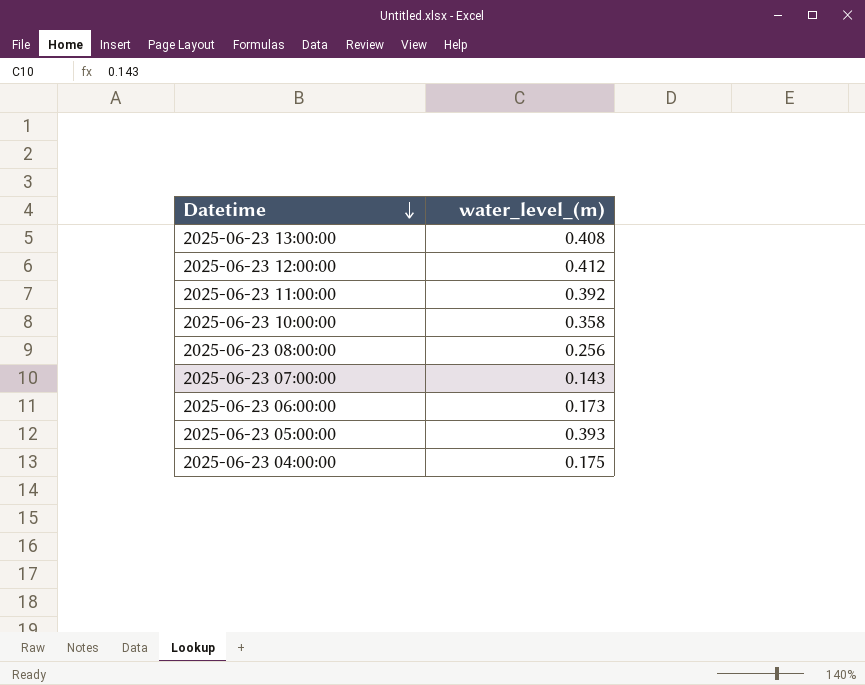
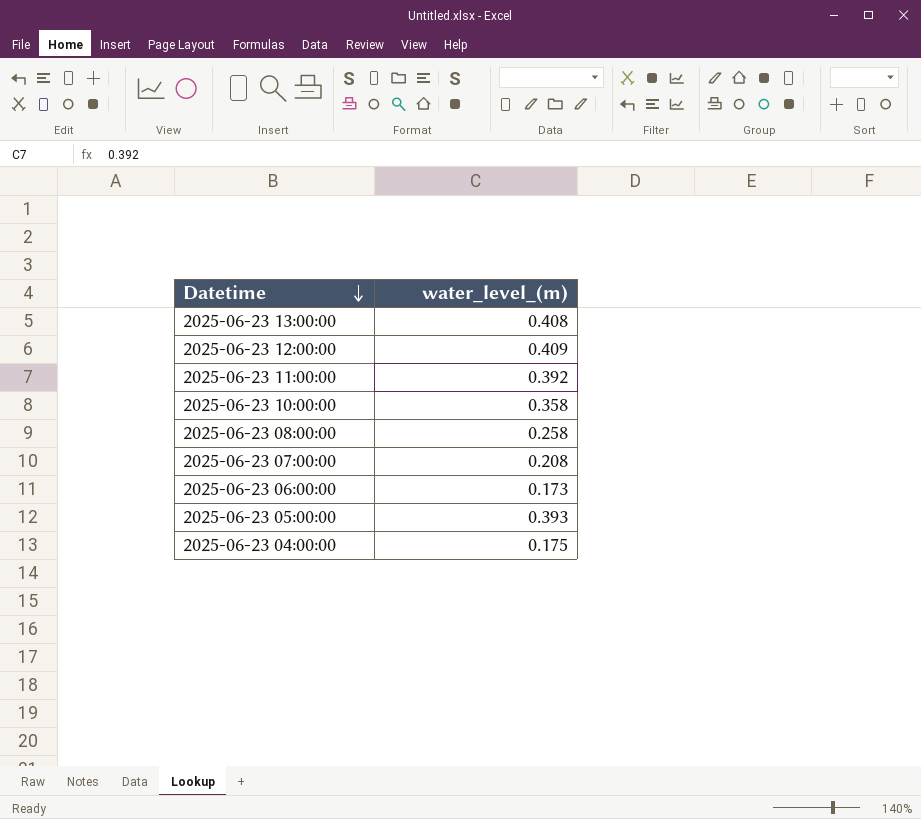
2025-06-23 12:00:00 | water_level_(m): 0.412 -> 0.409
2025-06-23 08:00:00 | water_level_(m): 0.256 -> 0.258
2025-06-23 07:00:00 | water_level_(m): 0.143 -> 0.208

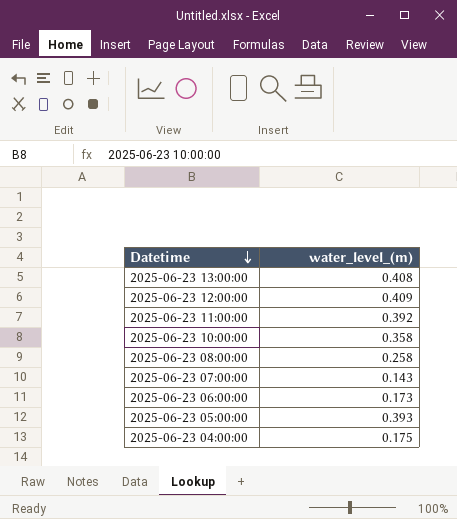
2025-06-23 07:00:00 | water_level_(m): 0.208 -> 0.143

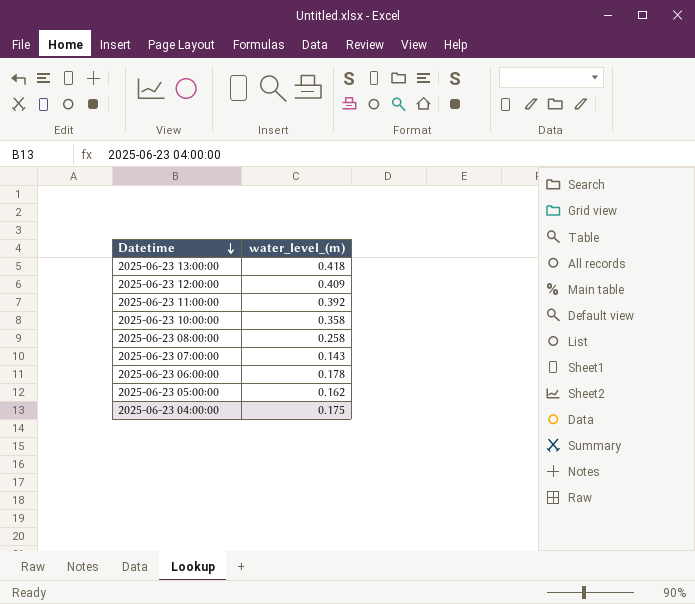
2025-06-23 13:00:00 | water_level_(m): 0.408 -> 0.418
2025-06-23 06:00:00 | water_level_(m): 0.173 -> 0.178
2025-06-23 05:00:00 | water_level_(m): 0.393 -> 0.162

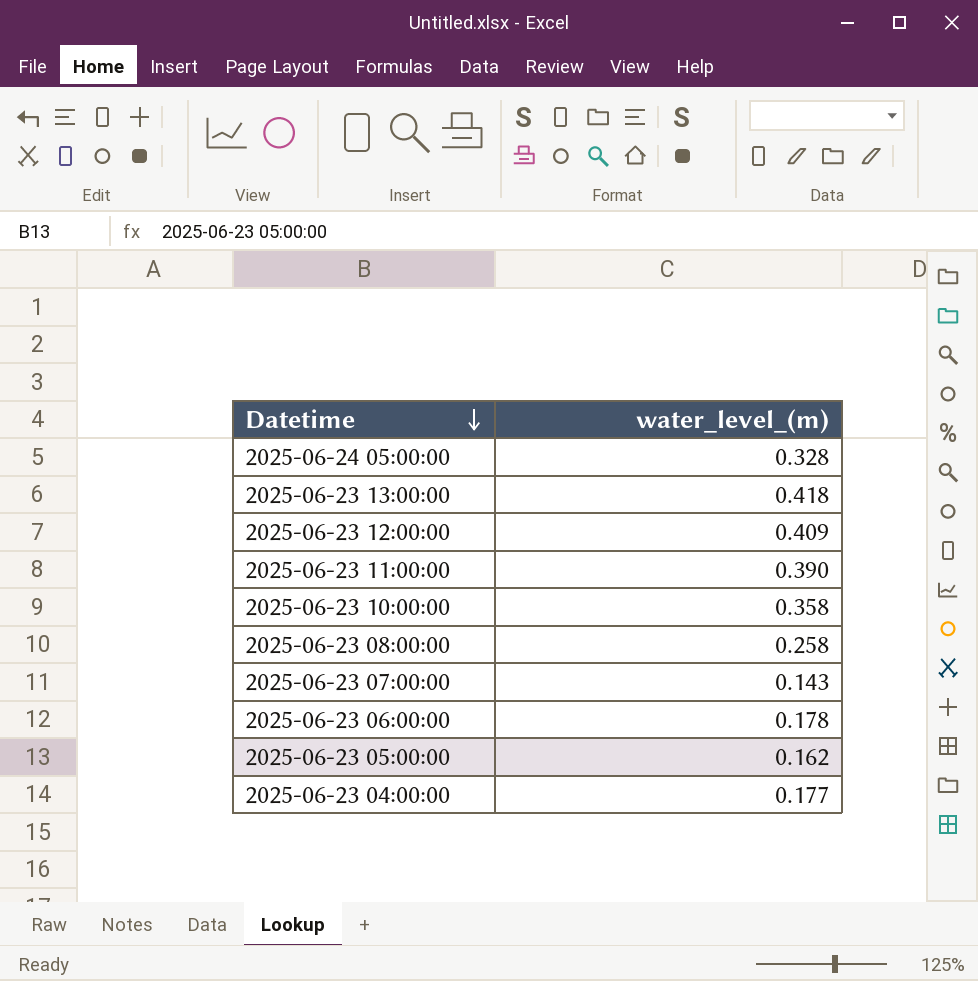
row 2025-06-24 05:00:00: none -> 0.328
2025-06-23 11:00:00 | water_level_(m): 0.392 -> 0.390
2025-06-23 04:00:00 | water_level_(m): 0.175 -> 0.177

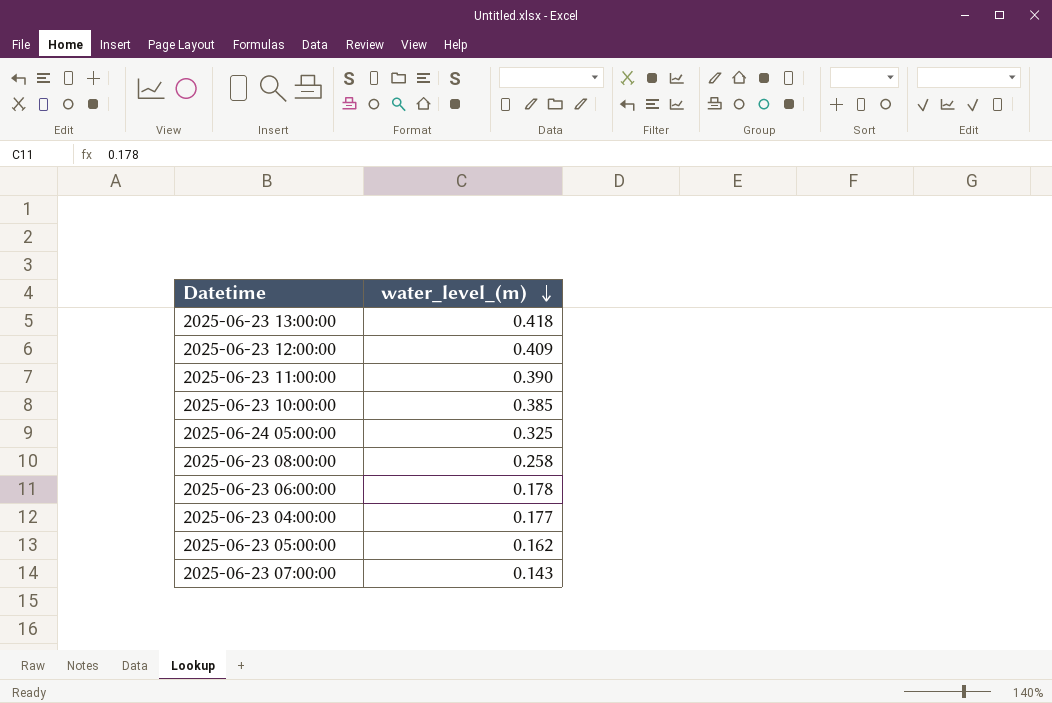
row order: Datetime descending -> water_level_(m) descending
2025-06-23 10:00:00 | water_level_(m): 0.358 -> 0.385
2025-06-24 05:00:00 | water_level_(m): 0.328 -> 0.325

